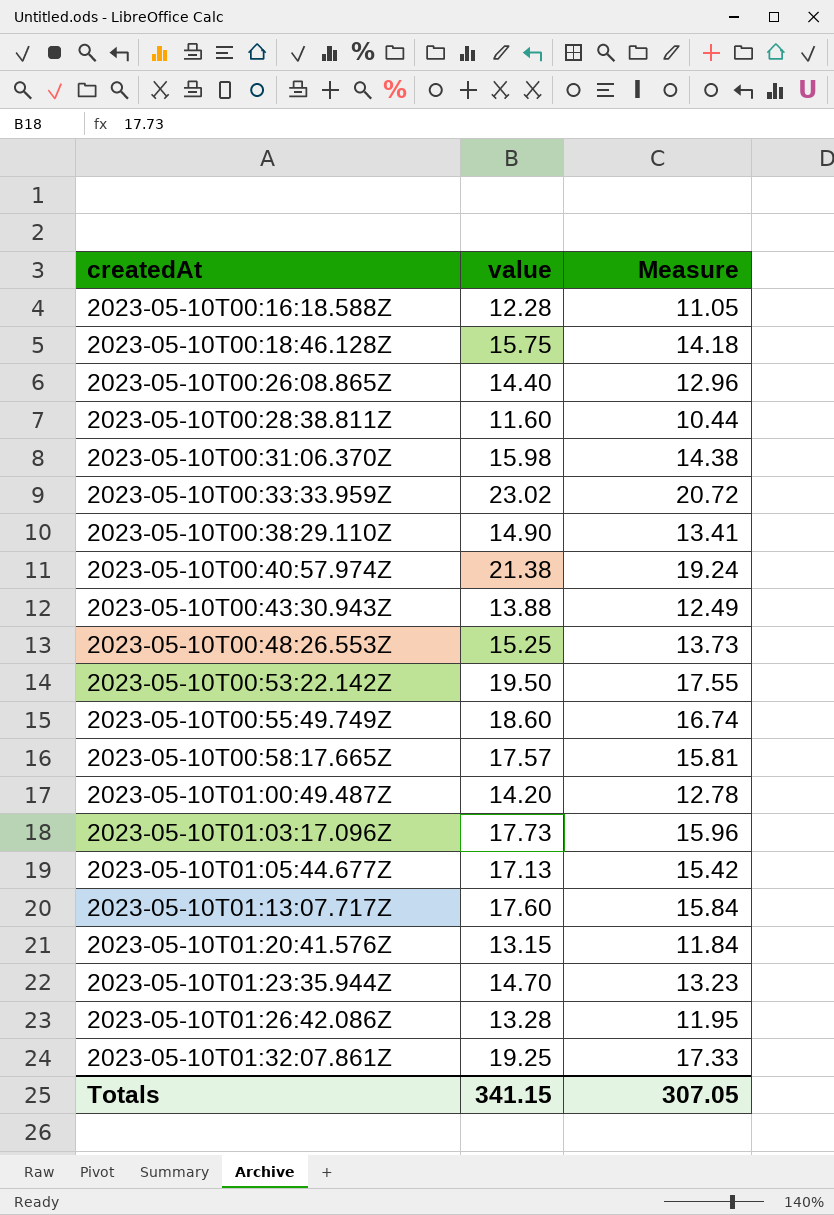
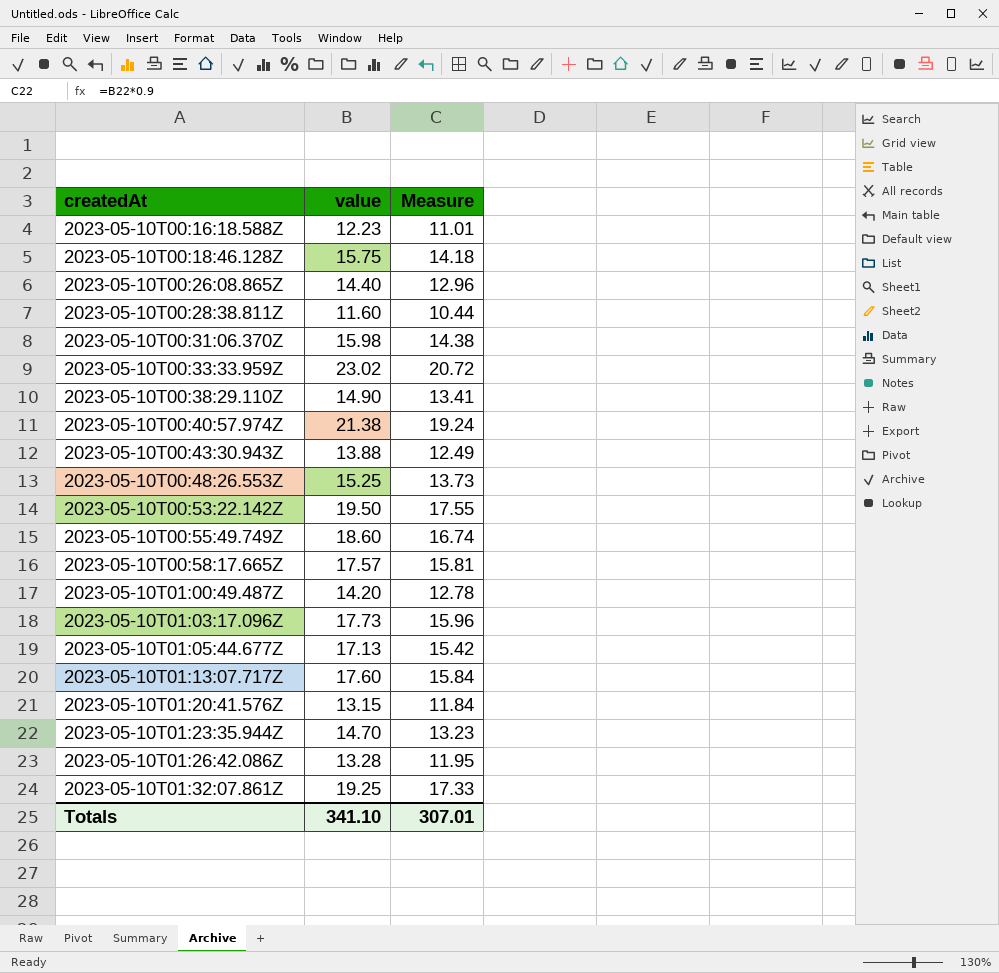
2023-05-10T00:16:18.588Z | value: 12.28 -> 12.23
2023-05-10T00:16:18.588Z | Measure: 11.05 -> 11.01
Totals | value: 341.15 -> 341.10
Totals | Measure: 307.05 -> 307.01

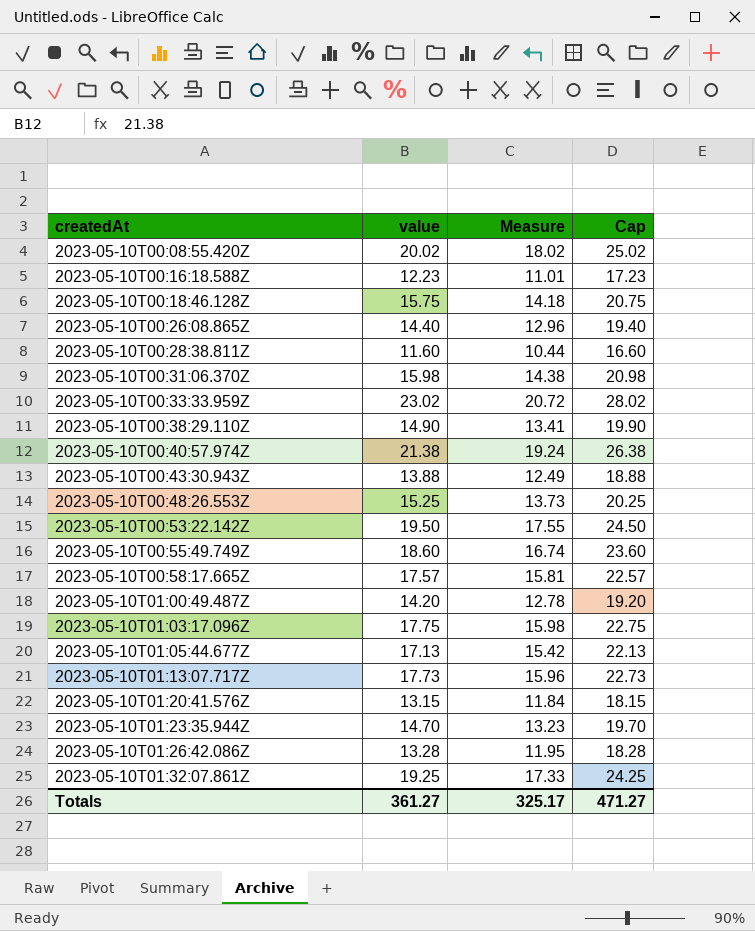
column Cap | formula: none -> [value] + 5
row 2023-05-10T00:08:55.420Z: none -> 20.02 | 18.02 | 25.02
2023-05-10T01:03:17.096Z | value: 17.73 -> 17.75
2023-05-10T01:03:17.096Z | Measure: 15.96 -> 15.98
2023-05-10T01:13:07.717Z | value: 17.60 -> 17.73
2023-05-10T01:13:07.717Z | Measure: 15.84 -> 15.96
Totals | value: 341.10 -> 361.27
Totals | Measure: 307.01 -> 325.17

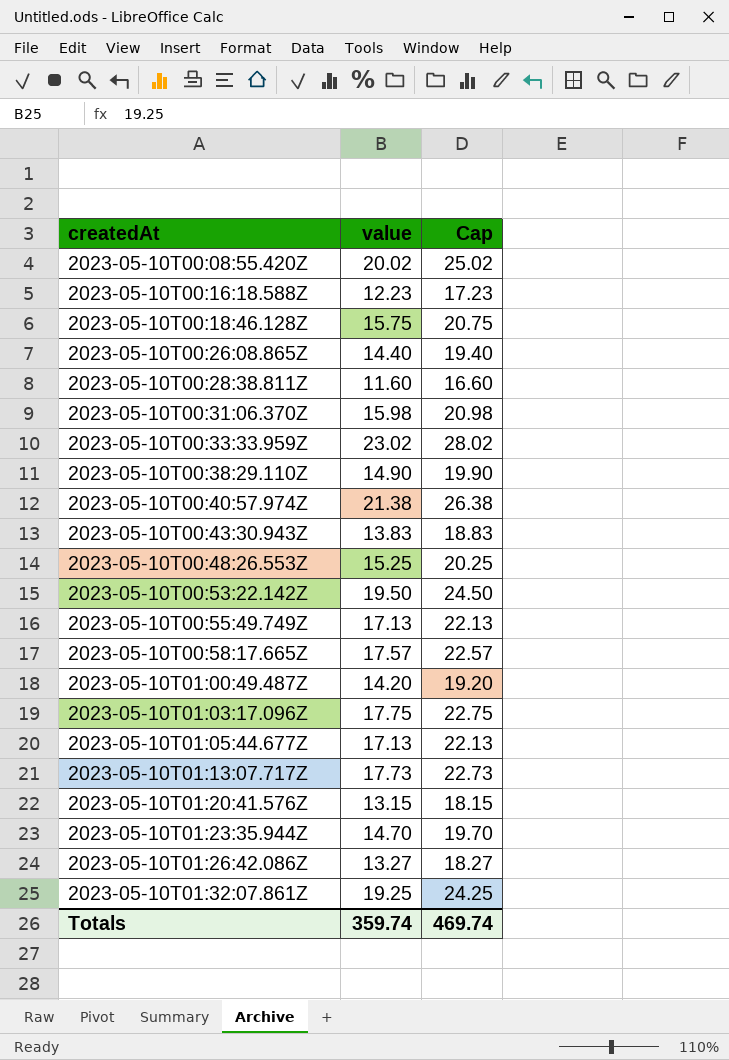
column Measure | formula: [value] * 0.9 -> none
2023-05-10T00:43:30.943Z | value: 13.88 -> 13.83
2023-05-10T00:43:30.943Z | Cap: 18.88 -> 18.83
2023-05-10T00:55:49.749Z | value: 18.60 -> 17.13
2023-05-10T00:55:49.749Z | Cap: 23.60 -> 22.13
2023-05-10T01:26:42.086Z | value: 13.28 -> 13.27
2023-05-10T01:26:42.086Z | Cap: 18.28 -> 18.27
Totals | value: 361.27 -> 359.74
Totals | Cap: 471.27 -> 469.74

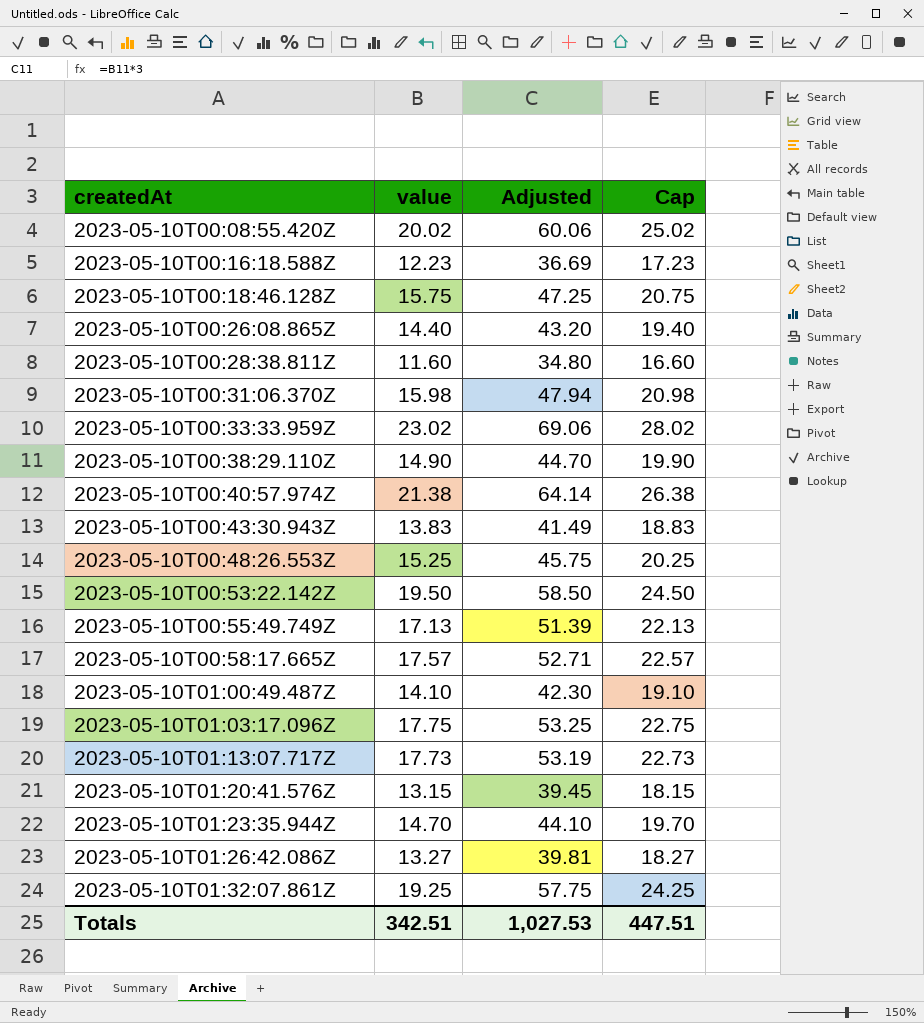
column Adjusted | formula: none -> [value] * 3
row 2023-05-10T01:05:44.677Z: 17.13 | 22.13 -> none
2023-05-10T01:00:49.487Z | value: 14.20 -> 14.10
2023-05-10T01:00:49.487Z | Cap: 19.20 -> 19.10
Totals | value: 359.74 -> 342.51
Totals | Cap: 469.74 -> 447.51

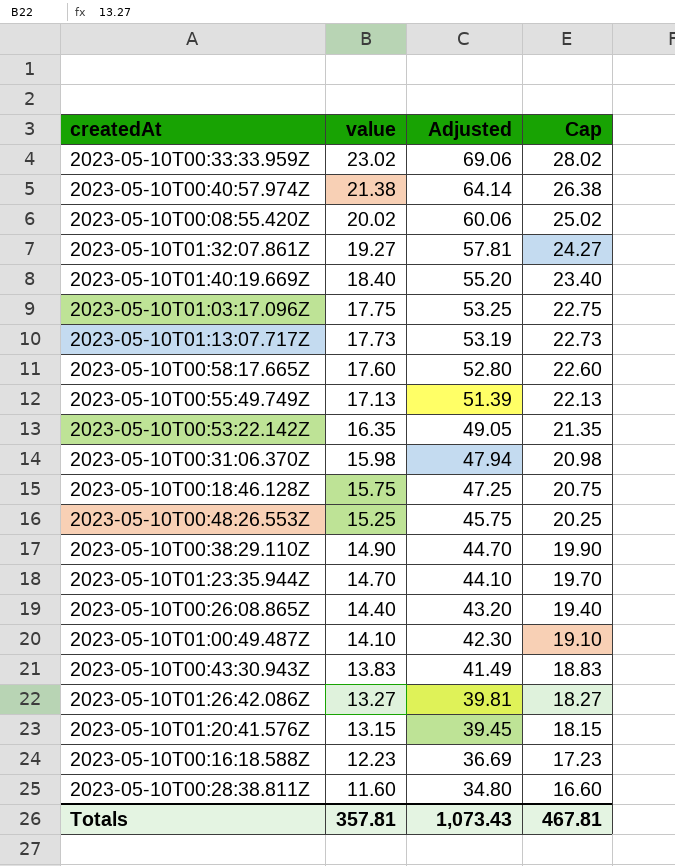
row order: createdAt ascending -> value descending
2023-05-10T01:32:07.861Z | value: 19.25 -> 19.27
2023-05-10T01:32:07.861Z | Adjusted: 57.75 -> 57.81
2023-05-10T01:32:07.861Z | Cap: 24.25 -> 24.27
row 2023-05-10T01:40:19.669Z: none -> 18.40 | 55.20 | 23.40
2023-05-10T00:58:17.665Z | value: 17.57 -> 17.60
2023-05-10T00:58:17.665Z | Adjusted: 52.71 -> 52.80
2023-05-10T00:58:17.665Z | Cap: 22.57 -> 22.60
2023-05-10T00:53:22.142Z | value: 19.50 -> 16.35
2023-05-10T00:53:22.142Z | Adjusted: 58.50 -> 49.05
2023-05-10T00:53:22.142Z | Cap: 24.50 -> 21.35
Totals | value: 342.51 -> 357.81
Totals | Adjusted: 1,027.53 -> 1,073.43
Totals | Cap: 447.51 -> 467.81

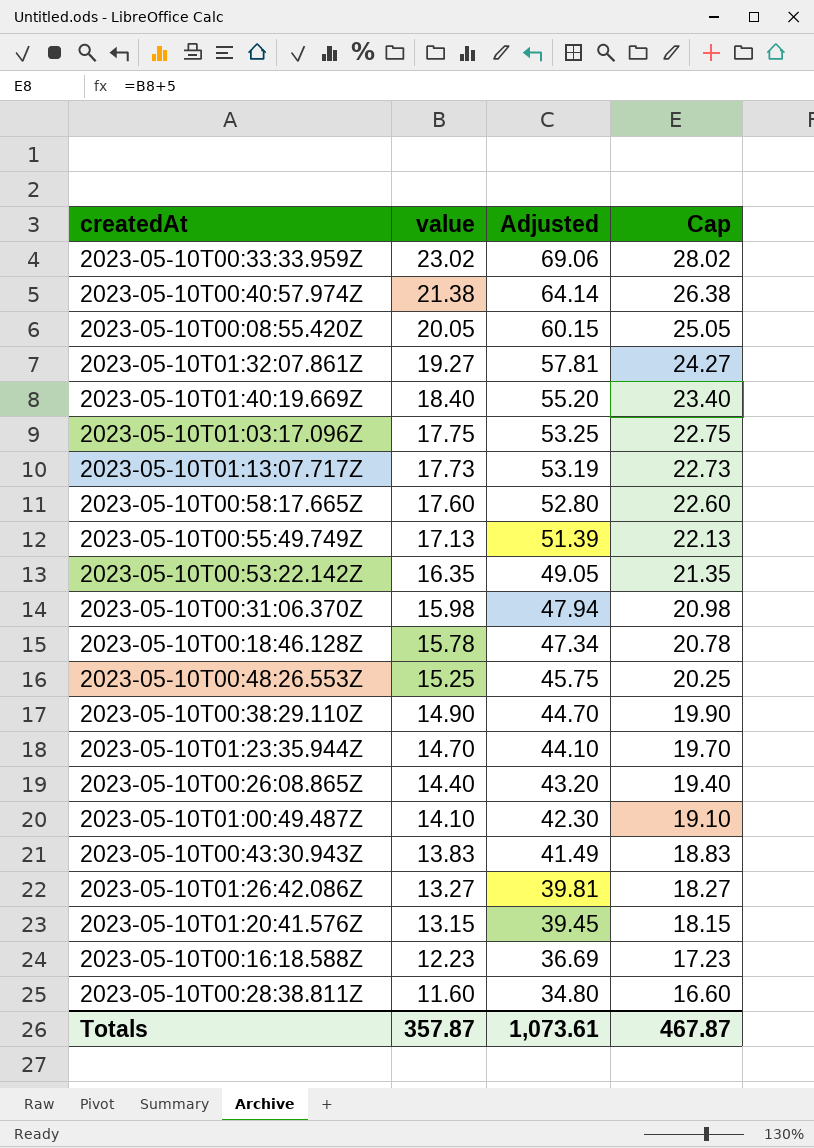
2023-05-10T00:08:55.420Z | value: 20.02 -> 20.05
2023-05-10T00:08:55.420Z | Adjusted: 60.06 -> 60.15
2023-05-10T00:08:55.420Z | Cap: 25.02 -> 25.05
2023-05-10T00:18:46.128Z | value: 15.75 -> 15.78
2023-05-10T00:18:46.128Z | Adjusted: 47.25 -> 47.34
2023-05-10T00:18:46.128Z | Cap: 20.75 -> 20.78
Totals | value: 357.81 -> 357.87
Totals | Adjusted: 1,073.43 -> 1,073.61
Totals | Cap: 467.81 -> 467.87

